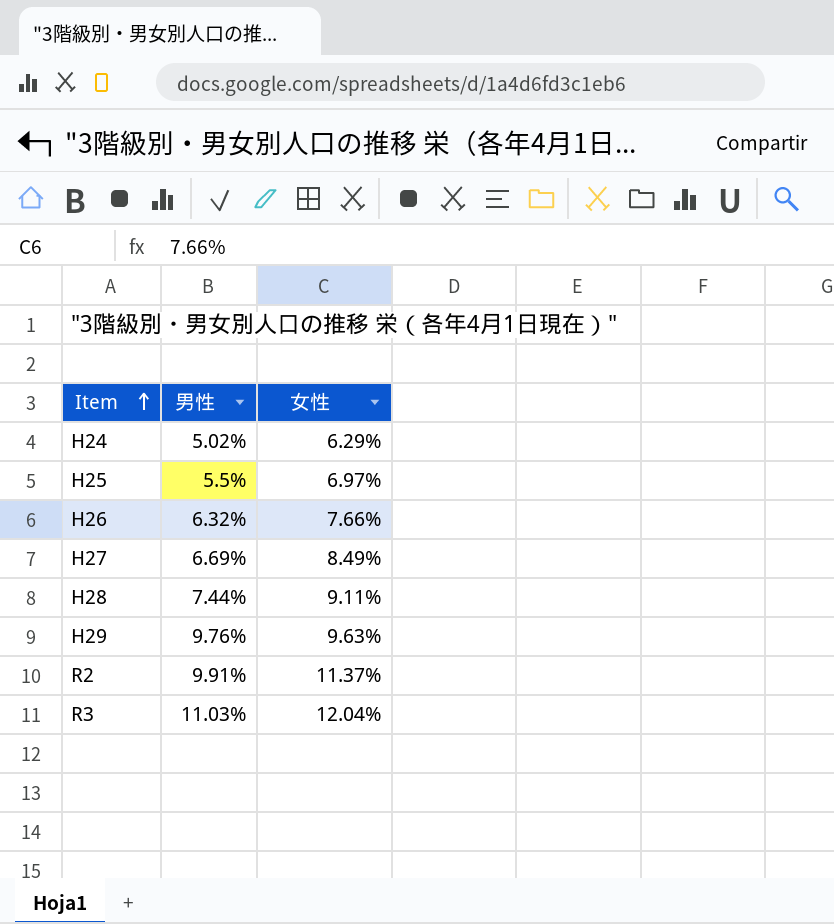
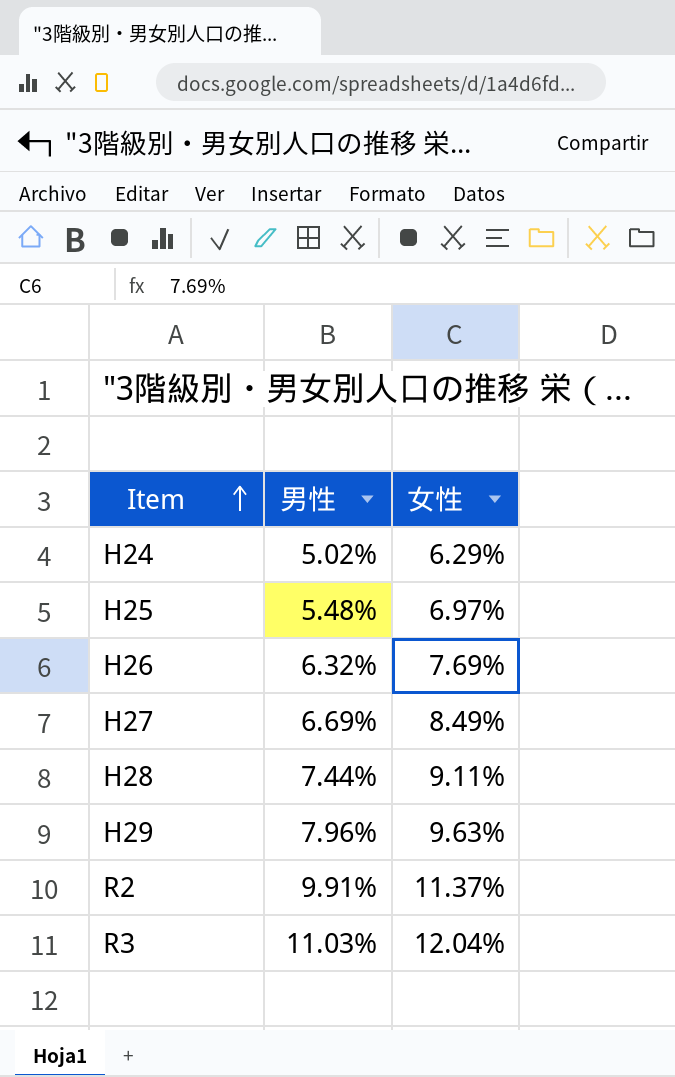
H25 | 男性: 5.5% -> 5.48%
H26 | 女性: 7.66% -> 7.69%
H29 | 男性: 9.76% -> 7.96%

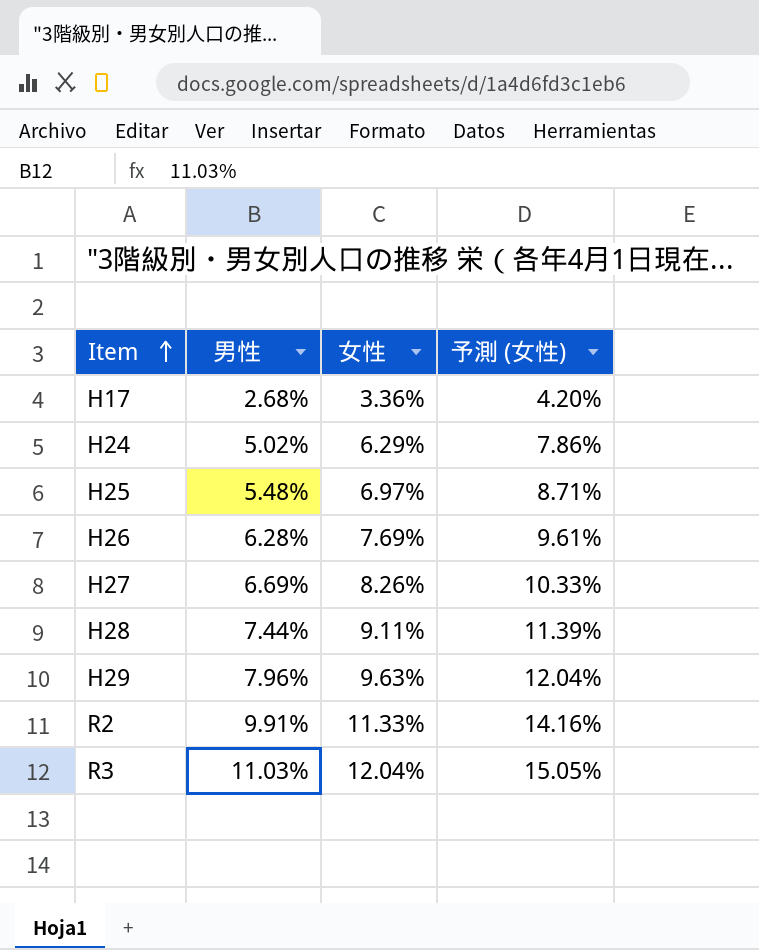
column 予測 (女性) | formula: none -> [女性] * 1.25
row H17: none -> 2.68% | 3.36% | 4.20%
H26 | 男性: 6.32% -> 6.28%
H27 | 女性: 8.49% -> 8.26%
R2 | 女性: 11.37% -> 11.33%

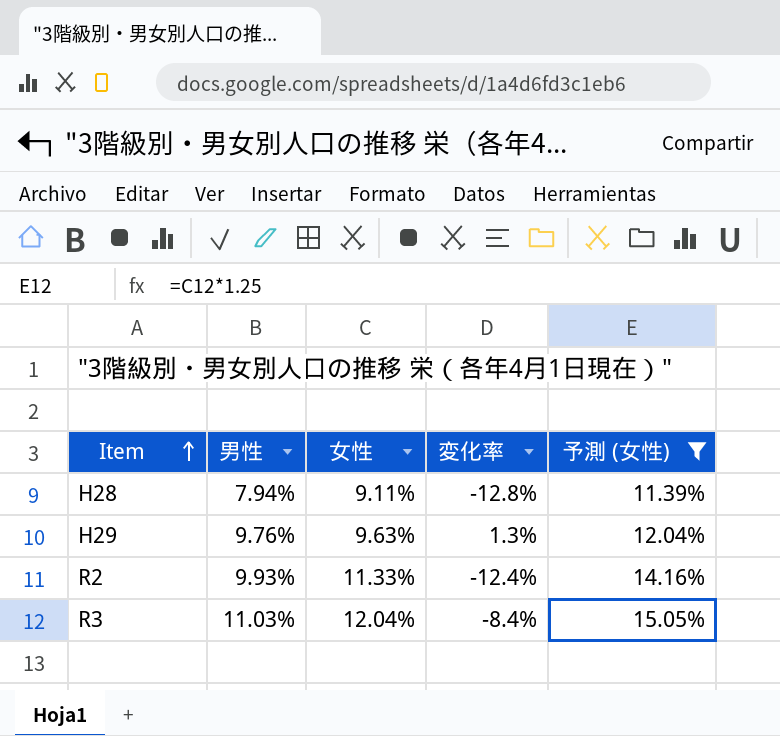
filter: none -> 予測 (女性) >= 11.39%
column 変化率 | formula: none -> ([男性] - [女性]) / [女性]
H28 | 男性: 7.44% -> 7.94%
H29 | 男性: 7.96% -> 9.76%
R2 | 男性: 9.91% -> 9.93%

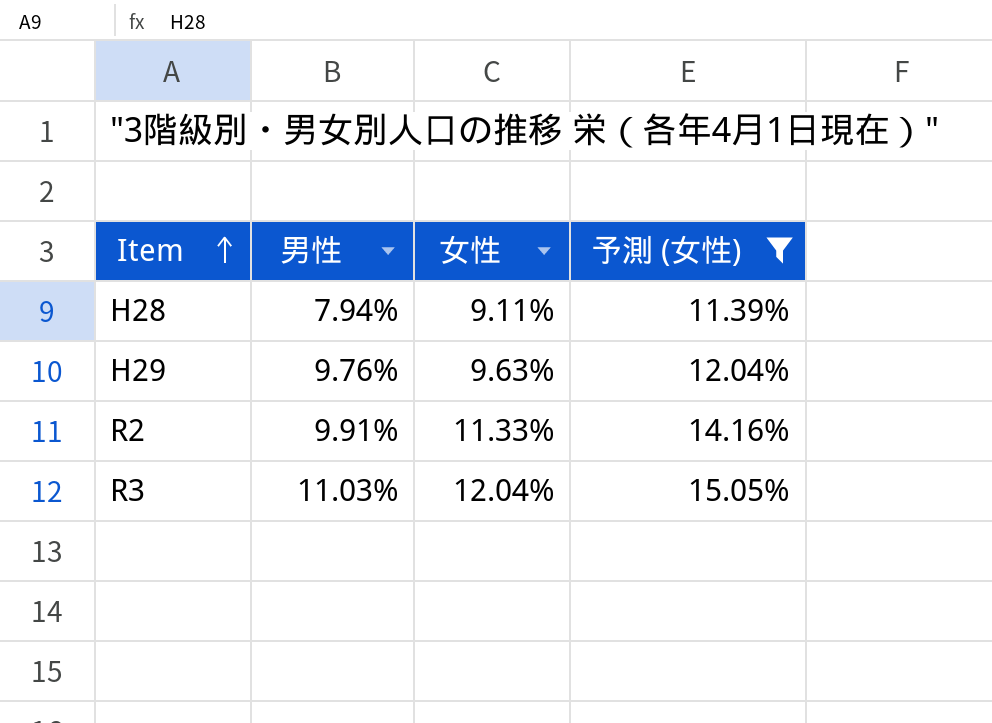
column 変化率 | formula: ([男性] - [女性]) / [女性] -> none
R2 | 男性: 9.93% -> 9.91%

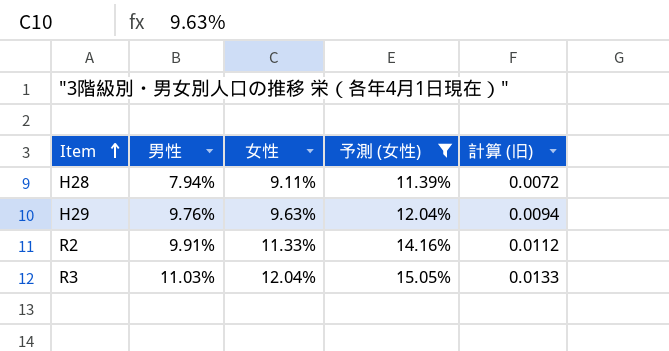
column 計算 (旧) | formula: none -> [男性] * [女性]

